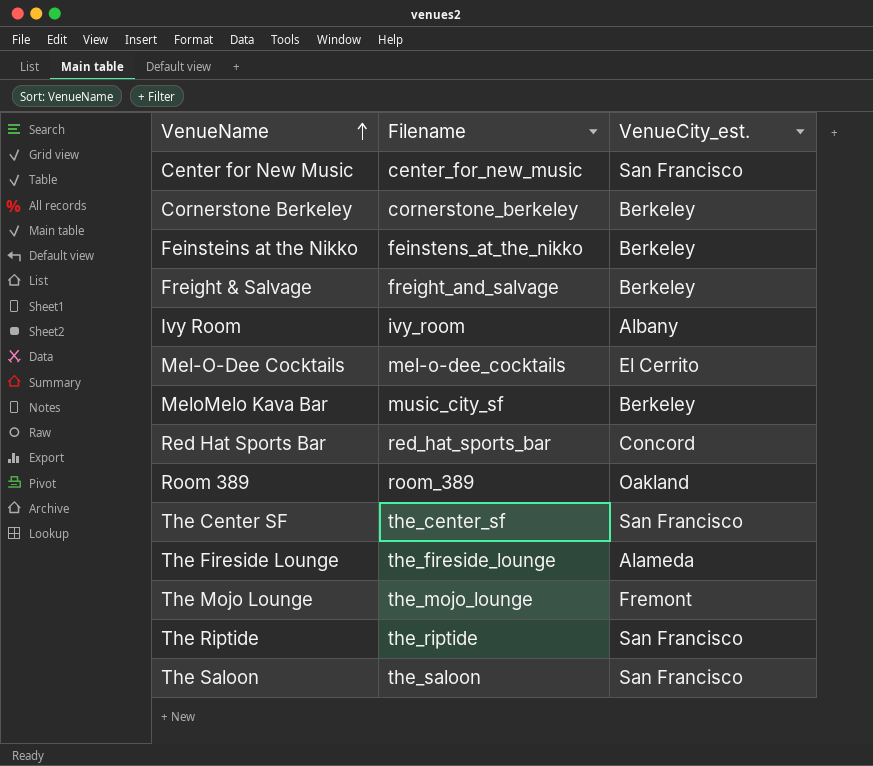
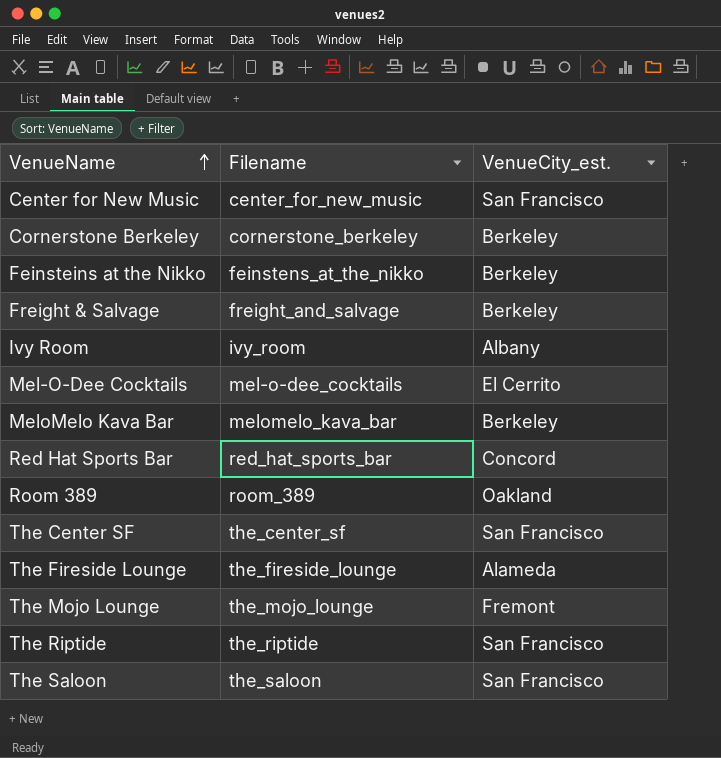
MeloMelo Kava Bar | Filename: music_city_sf -> melomelo_kava_bar

